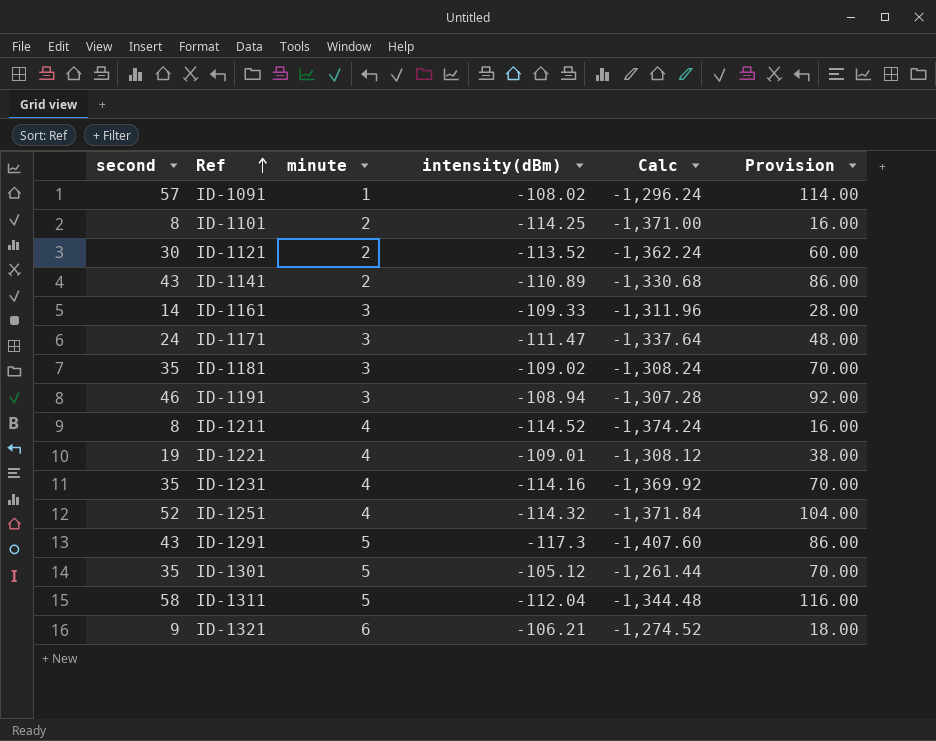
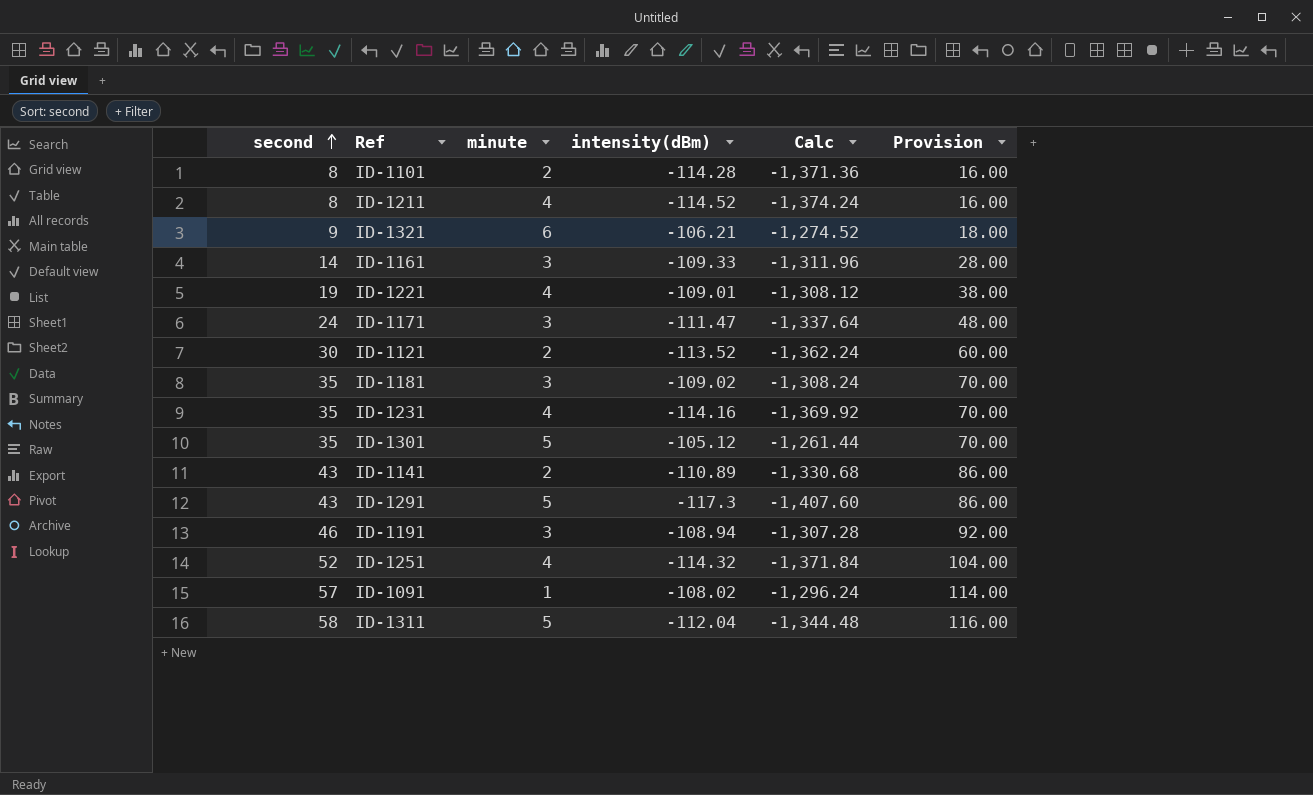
row order: Ref ascending -> second ascending
ID-1101 | intensity(dBm): -114.25 -> -114.28
ID-1101 | Calc: -1,371.00 -> -1,371.36

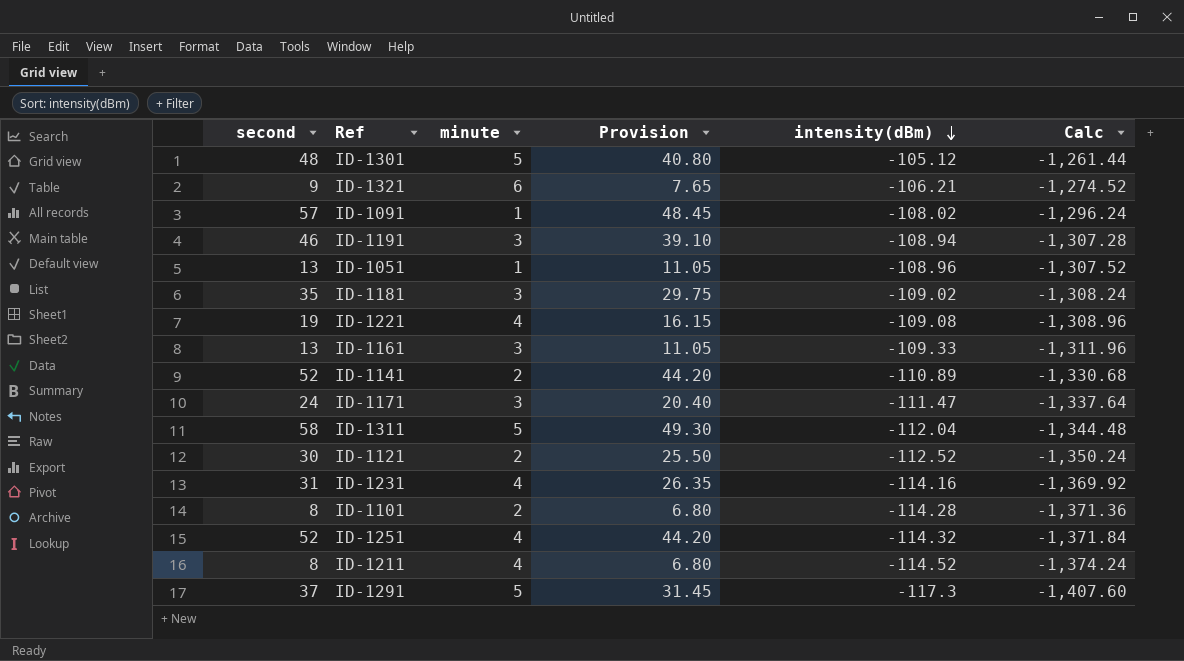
row order: second ascending -> intensity(dBm) descending
column Provision | formula: [second] * 2 -> [second] * 0.85
column Provision | position: 6 -> 4
ID-1301 | second: 35 -> 48
row ID-1051: none -> 13 | 1 | 11.05 | -108.96 | -1,307.52
ID-1221 | intensity(dBm): -109.01 -> -109.08
ID-1221 | Calc: -1,308.12 -> -1,308.96
ID-1161 | second: 14 -> 13
ID-1141 | second: 43 -> 52
ID-1121 | intensity(dBm): -113.52 -> -112.52
ID-1121 | Calc: -1,362.24 -> -1,350.24
ID-1231 | second: 35 -> 31
ID-1291 | second: 43 -> 37

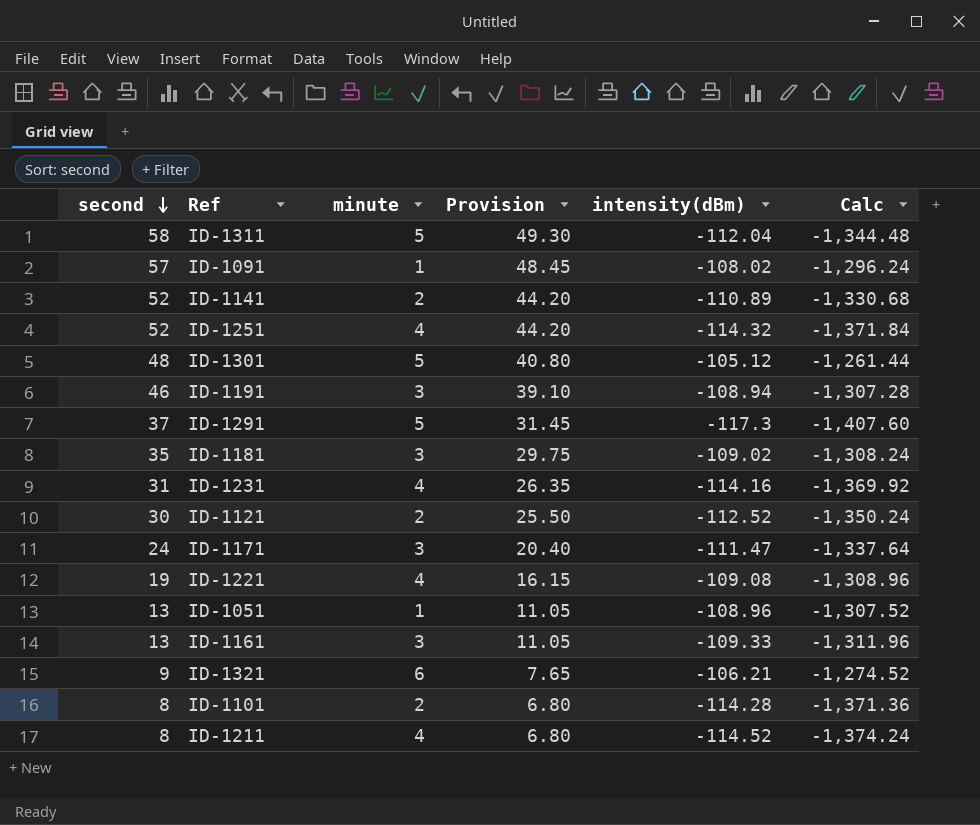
row order: intensity(dBm) descending -> second descending

